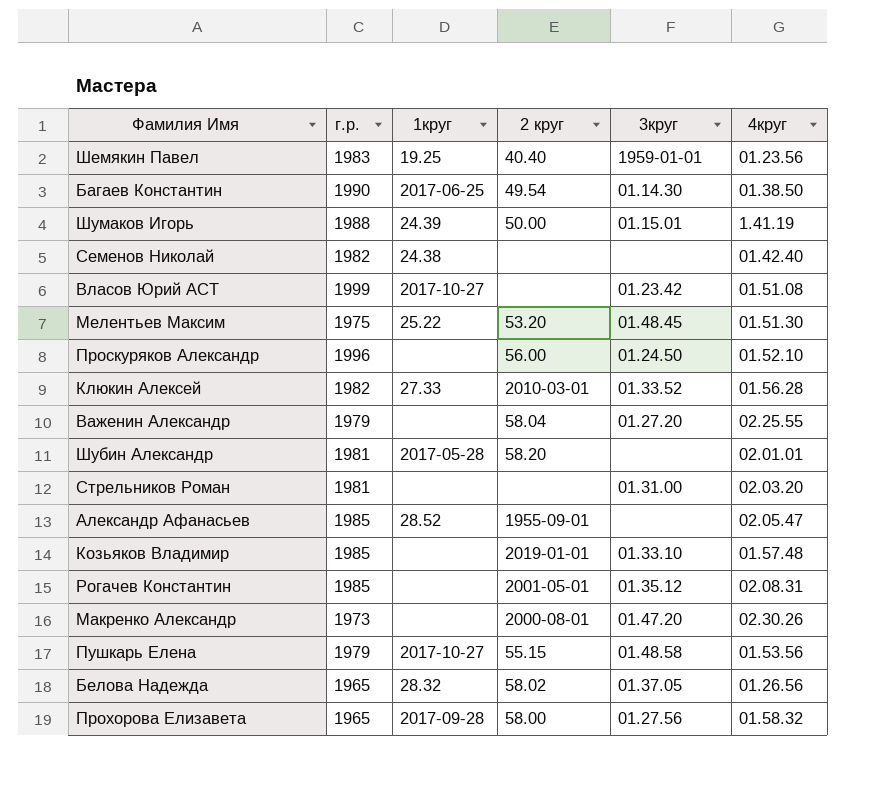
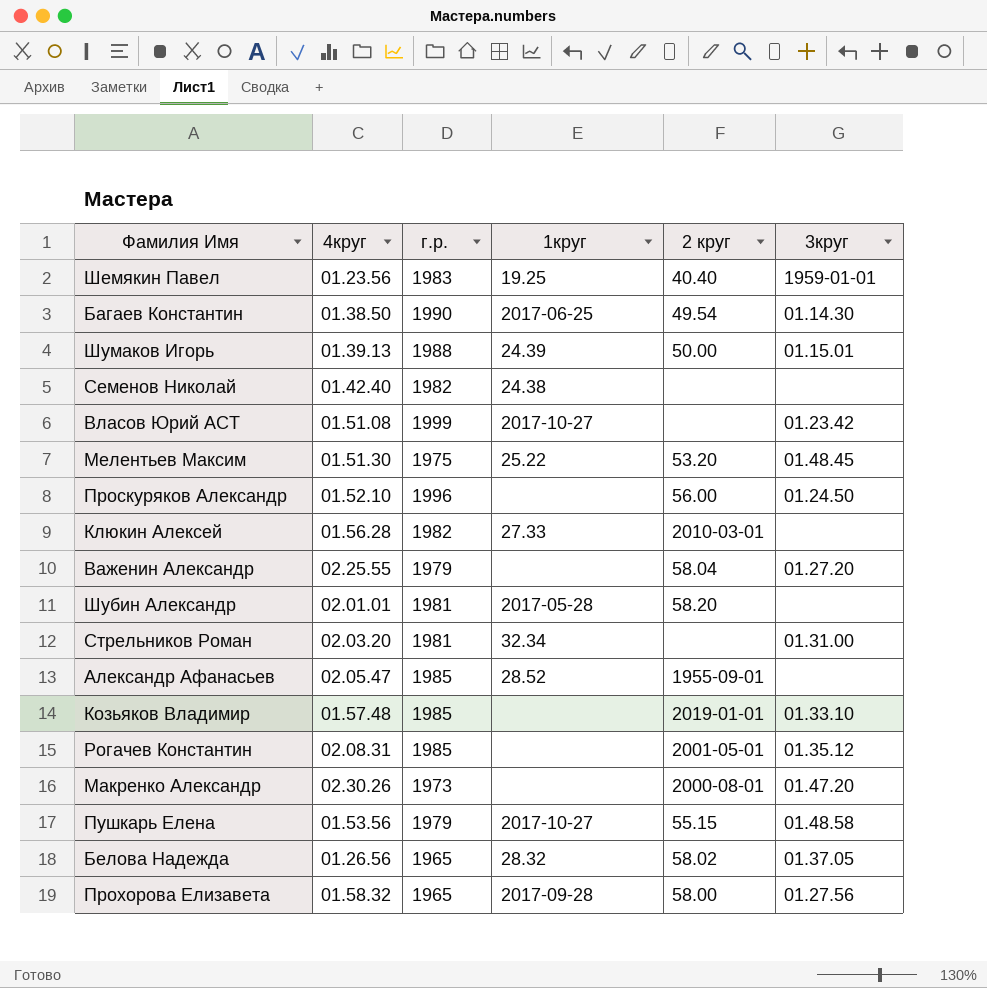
column 4круг | position: 6 -> 2
Шумаков Игорь | 4круг: 1.41.19 -> 01.39.13
Клюкин Алексей | 3круг: 01.33.52 -> none
Стрельников Роман | 1круг: none -> 32.34

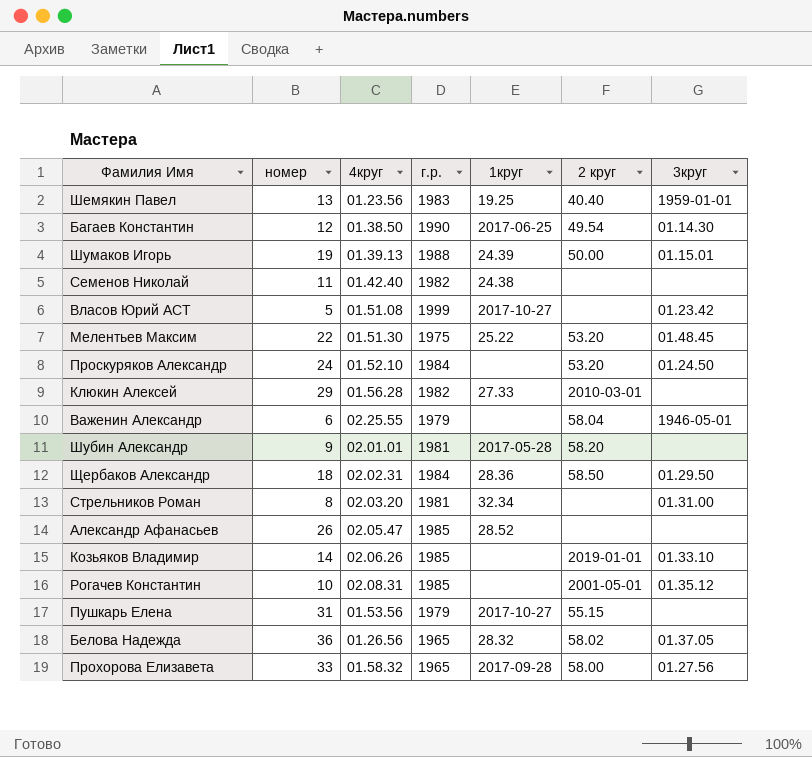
column номер | position: none -> 2
row Макренко Александр: 02.30.26 | 1973 | none | 2000-08-01 | 01.47.20 -> none
Проскуряков Александр | г.р.: 1996 -> 1984
Проскуряков Александр | 2 круг: 56.00 -> 53.20
Важенин Александр | 3круг: 01.27.20 -> 1946-05-01
row Щербаков Александр: none -> 18 | 02.02.31 | 1984 | 28.36 | 58.50 | 01.29.50
Александр Афанасьев | 2 круг: 1955-09-01 -> none
Козьяков Владимир | 4круг: 01.57.48 -> 02.06.26
Пушкарь Елена | 3круг: 01.48.58 -> none

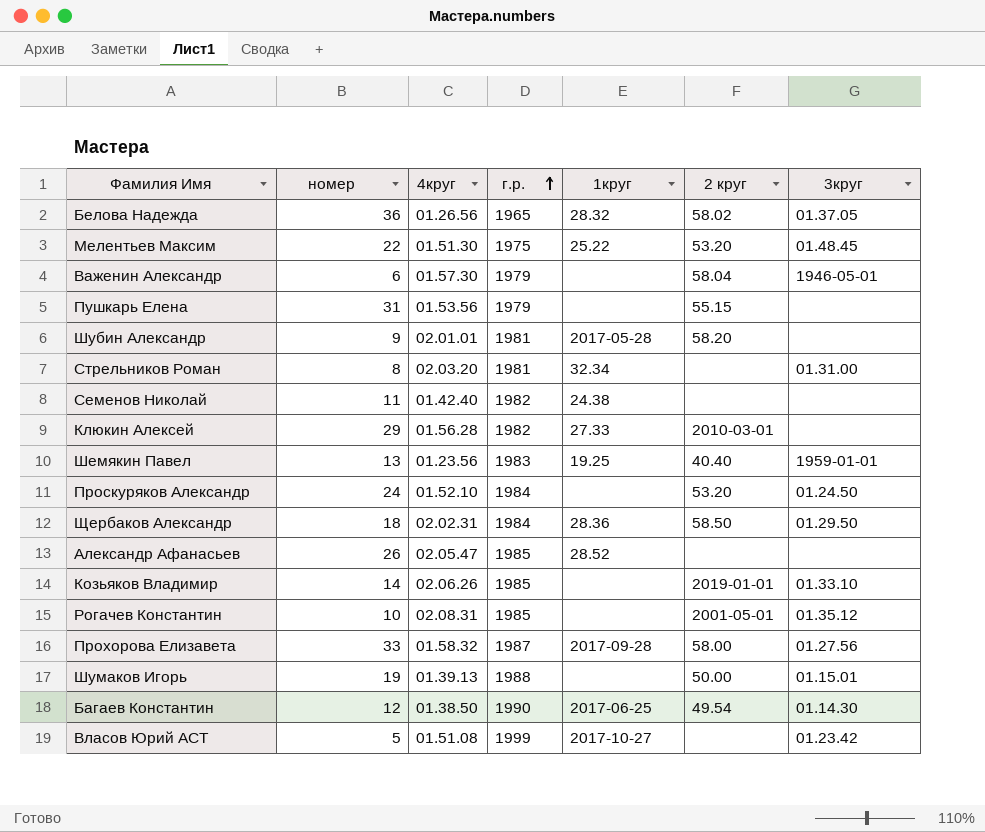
row order: none -> г.р. ascending
Важенин Александр | 4круг: 02.25.55 -> 01.57.30
Пушкарь Елена | 1круг: 2017-10-27 -> none
Прохорова Елизавета | г.р.: 1965 -> 1987
Шумаков Игорь | 1круг: 24.39 -> none

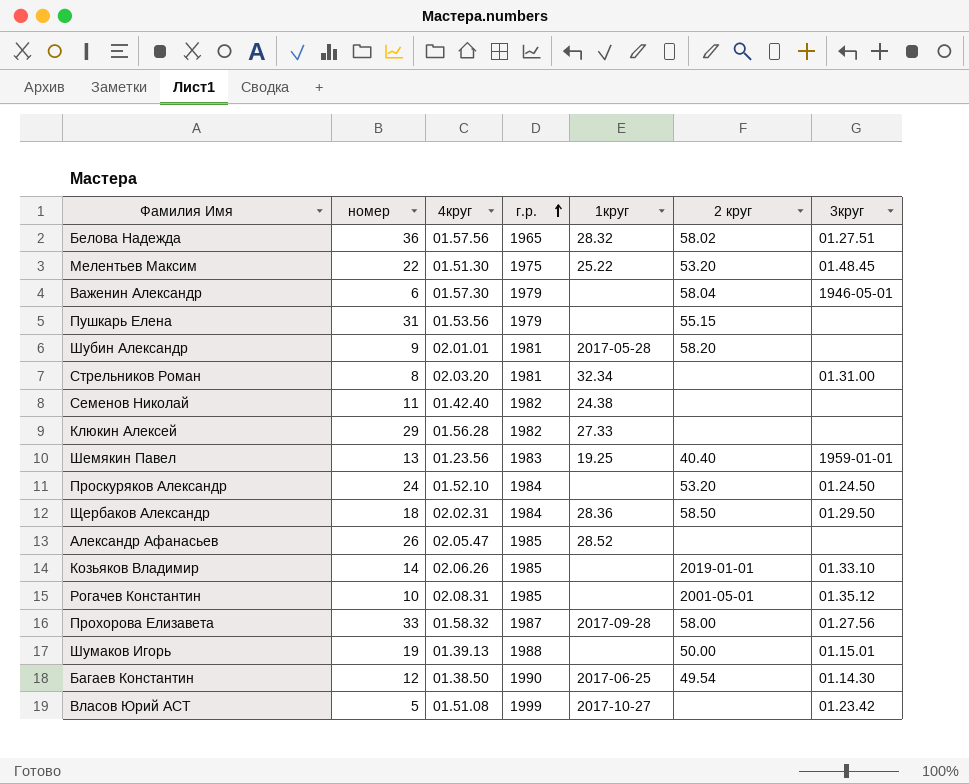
Белова Надежда | 4круг: 01.26.56 -> 01.57.56
Белова Надежда | 3круг: 01.37.05 -> 01.27.51
Клюкин Алексей | 2 круг: 2010-03-01 -> none

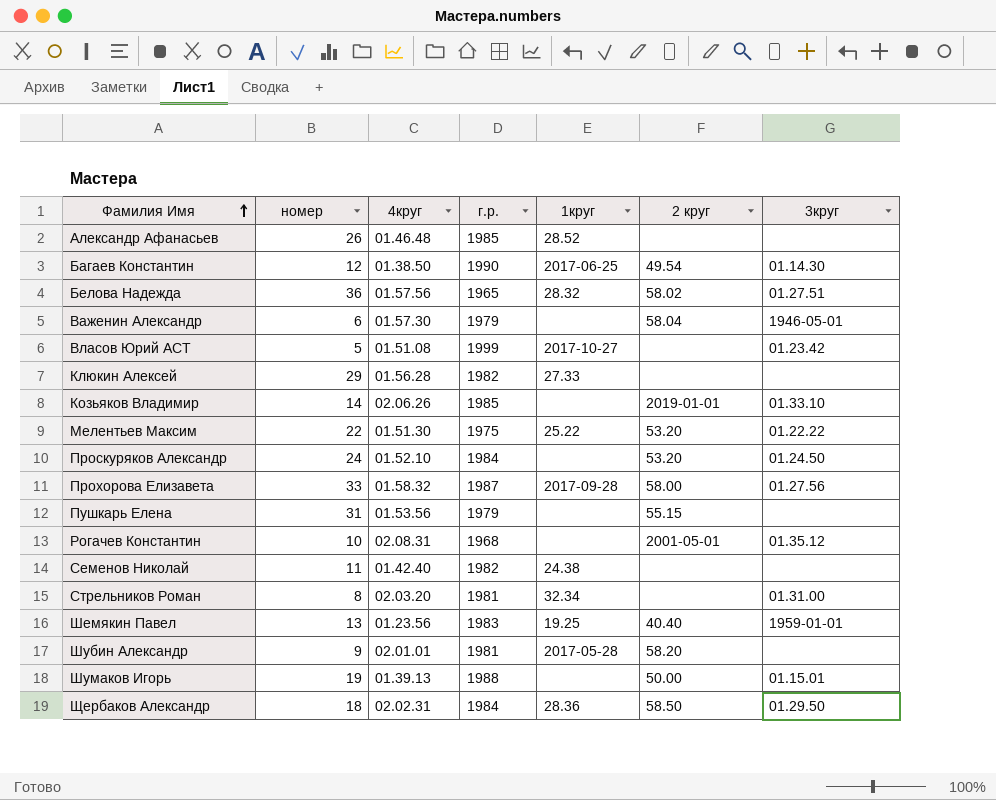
row order: г.р. ascending -> Фамилия Имя ascending
Александр Афанасьев | 4круг: 02.05.47 -> 01.46.48
Мелентьев Максим | 3круг: 01.48.45 -> 01.22.22
Рогачев Константин | г.р.: 1985 -> 1968

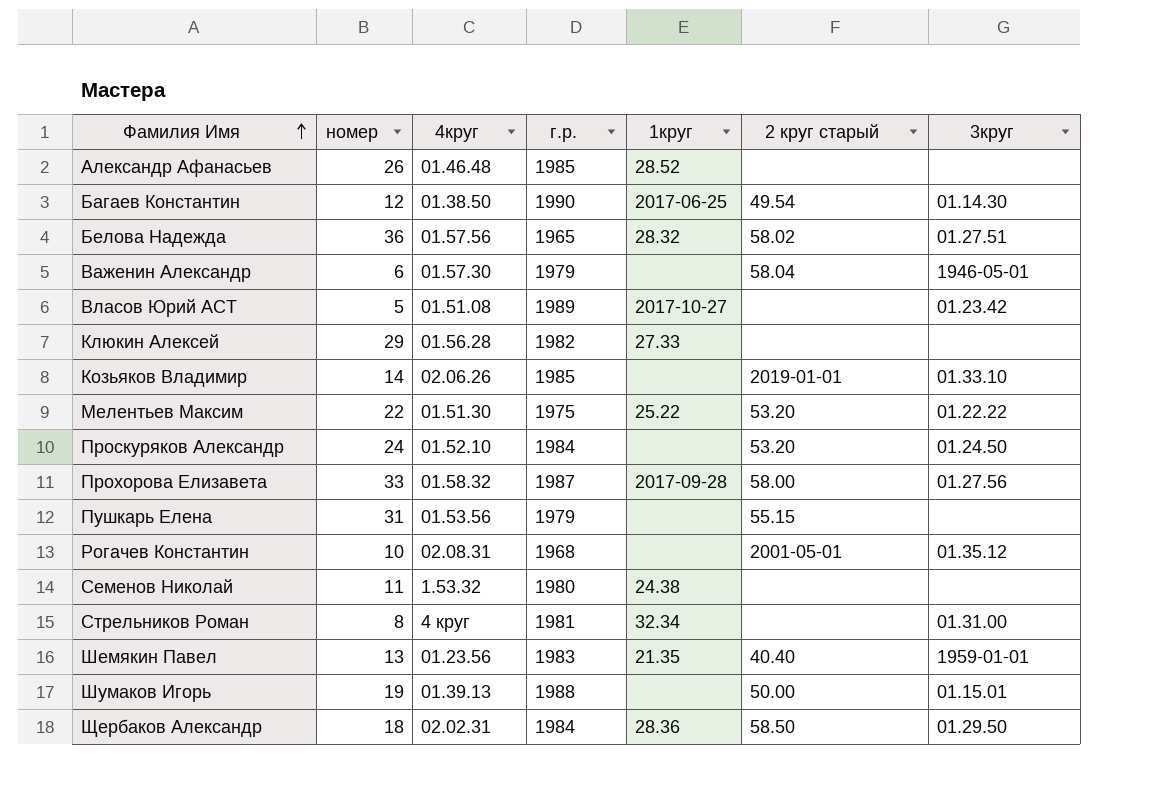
column name: 2 круг -> 2 круг старый
row Шубин Александр: 9 | 02.01.01 | 1981 | 2017-05-28 | 58.20 | none -> none
Власов Юрий ACT | г.р.: 1999 -> 1989
Семенов Николай | 4круг: 01.42.40 -> 1.53.32
Семенов Николай | г.р.: 1982 -> 1980
Стрельников Роман | 4круг: 02.03.20 -> 4 круг
Шемякин Павел | 1круг: 19.25 -> 21.35

